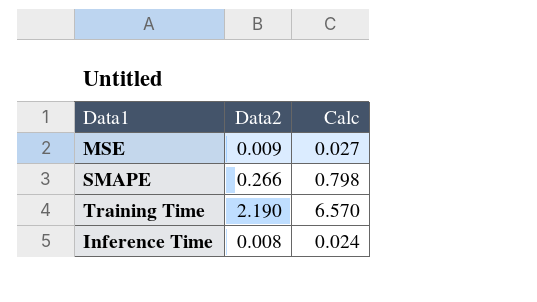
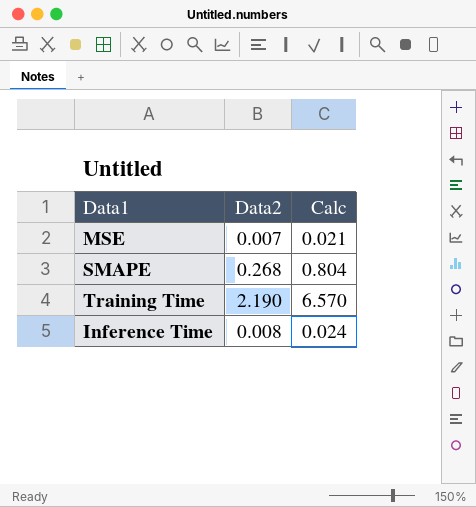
MSE | Data2: 0.009 -> 0.007
MSE | Calc: 0.027 -> 0.021
SMAPE | Data2: 0.266 -> 0.268
SMAPE | Calc: 0.798 -> 0.804

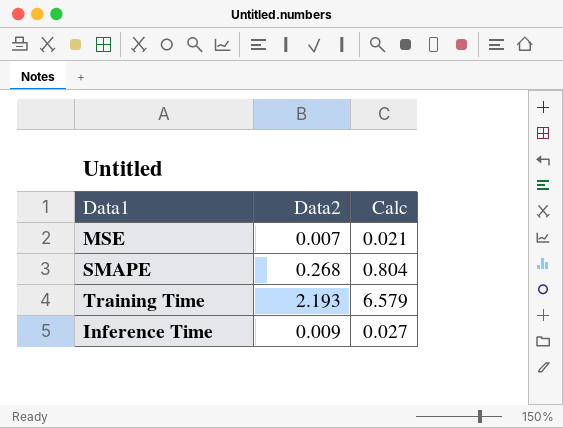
Training Time | Data2: 2.190 -> 2.193
Training Time | Calc: 6.570 -> 6.579
Inference Time | Data2: 0.008 -> 0.009
Inference Time | Calc: 0.024 -> 0.027

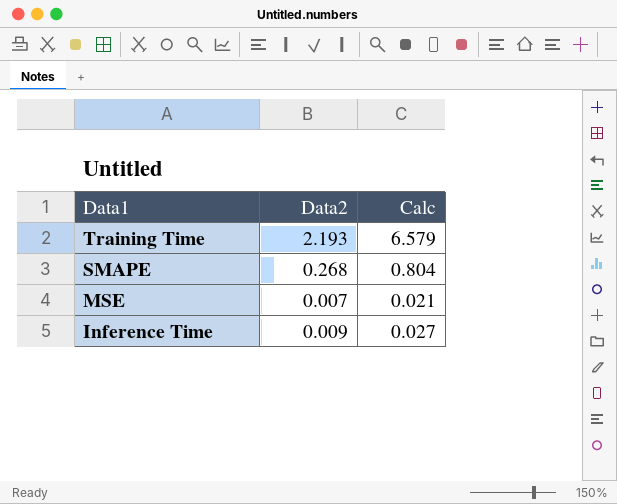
row order: none -> Data1 descending

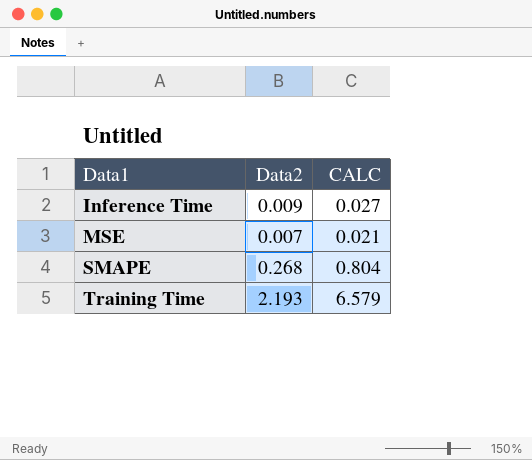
row order: Data1 descending -> Data1 ascending
column name: Calc -> CALC

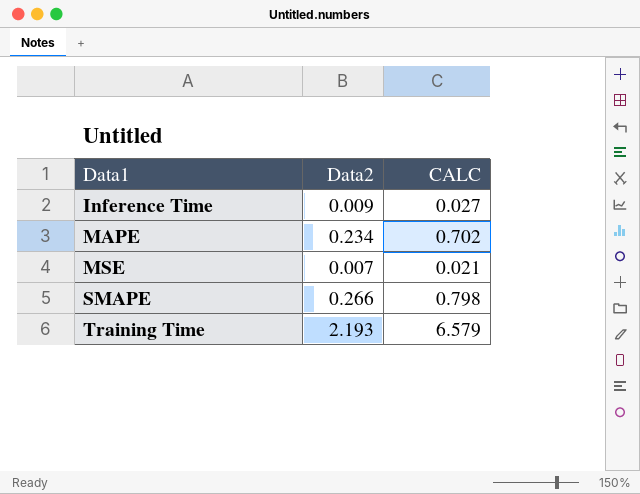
row MAPE: none -> 0.234 | 0.702
SMAPE | Data2: 0.268 -> 0.266
SMAPE | CALC: 0.804 -> 0.798

